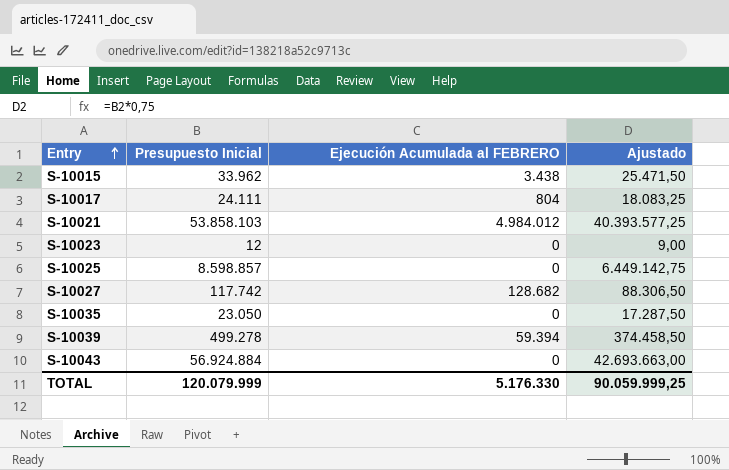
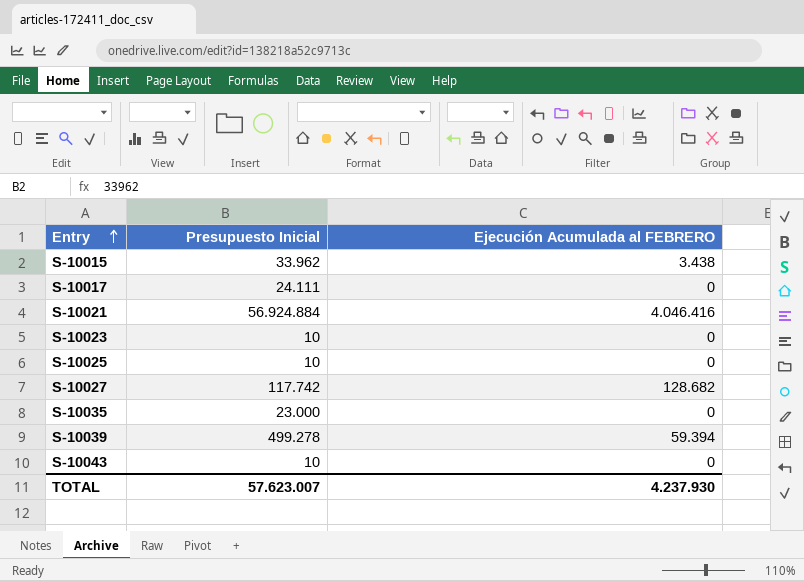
column Ajustado | formula: [Presupuesto Inicial] * 0,75 -> none
S-10017 | Ejecución Acumulada al FEBRERO: 804 -> 0
S-10021 | Presupuesto Inicial: 53.858.103 -> 56.924.884
S-10021 | Ejecución Acumulada al FEBRERO: 4.984.012 -> 4.046.416
S-10023 | Presupuesto Inicial: 12 -> 10
S-10025 | Presupuesto Inicial: 8.598.857 -> 10
S-10035 | Presupuesto Inicial: 23.050 -> 23.000
S-10043 | Presupuesto Inicial: 56.924.884 -> 10
TOTAL | Presupuesto Inicial: 120.079.999 -> 57.623.007
TOTAL | Ejecución Acumulada al FEBRERO: 5.176.330 -> 4.237.930

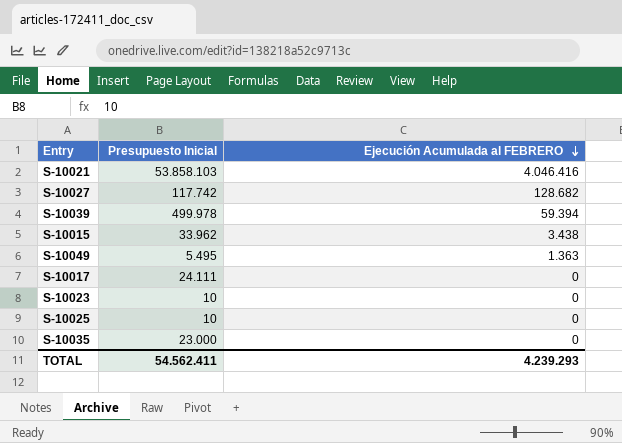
row order: Entry ascending -> Ejecución Acumulada al FEBRERO descending
row S-10043: 10 | 0 -> none
S-10021 | Presupuesto Inicial: 56.924.884 -> 53.858.103
S-10039 | Presupuesto Inicial: 499.278 -> 499.978
row S-10049: none -> 5.495 | 1.363
TOTAL | Presupuesto Inicial: 57.623.007 -> 54.562.411
TOTAL | Ejecución Acumulada al FEBRERO: 4.237.930 -> 4.239.293

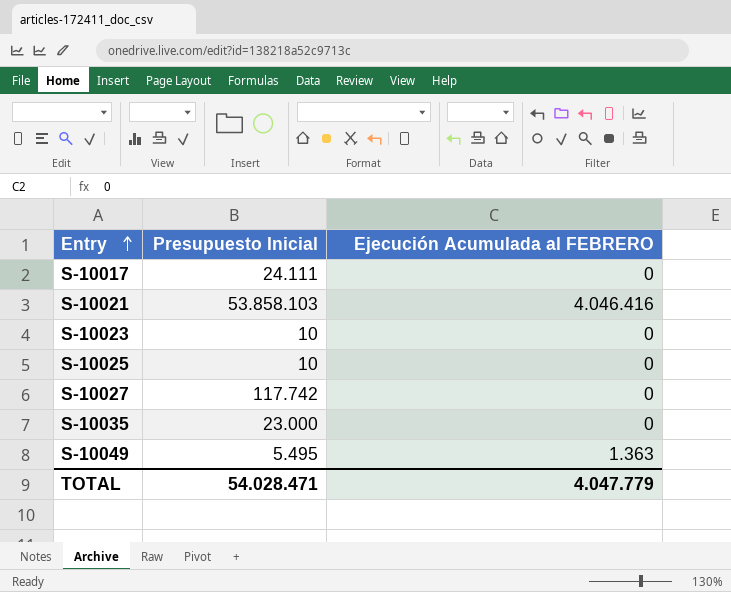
row order: Ejecución Acumulada al FEBRERO descending -> Entry ascending
row S-10039: 499.978 | 59.394 -> none
row S-10015: 33.962 | 3.438 -> none
S-10027 | Ejecución Acumulada al FEBRERO: 128.682 -> 0
TOTAL | Presupuesto Inicial: 54.562.411 -> 54.028.471
TOTAL | Ejecución Acumulada al FEBRERO: 4.239.293 -> 4.047.779

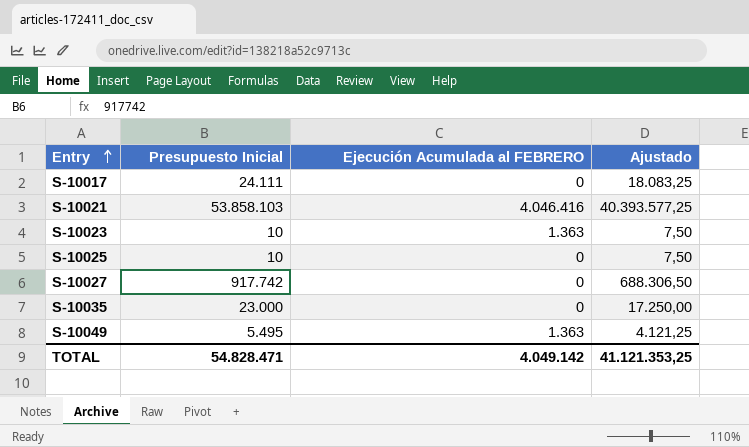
column Ajustado | formula: none -> [Presupuesto Inicial] * 0,75
S-10023 | Ejecución Acumulada al FEBRERO: 0 -> 1.363
S-10027 | Presupuesto Inicial: 117.742 -> 917.742
TOTAL | Presupuesto Inicial: 54.028.471 -> 54.828.471
TOTAL | Ejecución Acumulada al FEBRERO: 4.047.779 -> 4.049.142

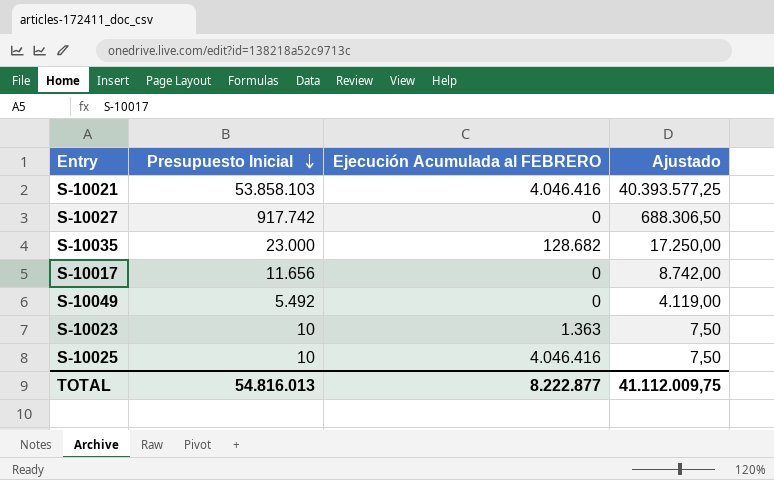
row order: Entry ascending -> Presupuesto Inicial descending
S-10035 | Ejecución Acumulada al FEBRERO: 0 -> 128.682
S-10017 | Presupuesto Inicial: 24.111 -> 11.656
S-10017 | Ajustado: 18.083,25 -> 8.742,00
S-10049 | Presupuesto Inicial: 5.495 -> 5.492
S-10049 | Ejecución Acumulada al FEBRERO: 1.363 -> 0
S-10049 | Ajustado: 4.121,25 -> 4.119,00
S-10025 | Ejecución Acumulada al FEBRERO: 0 -> 4.046.416
TOTAL | Presupuesto Inicial: 54.828.471 -> 54.816.013
TOTAL | Ejecución Acumulada al FEBRERO: 4.049.142 -> 8.222.877
TOTAL | Ajustado: 41.121.353,25 -> 41.112.009,75

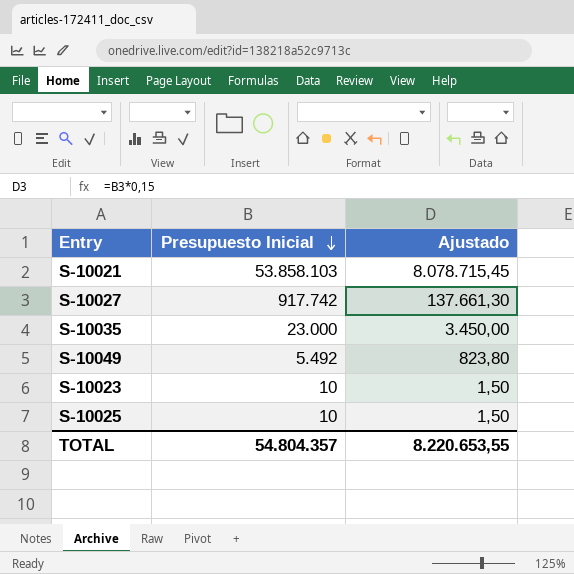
column Ejecución Acumulada al FEBRERO | position: 3 -> none
column Ajustado | formula: [Presupuesto Inicial] * 0,75 -> [Presupuesto Inicial] * 0,15
row S-10017: 11.656 | 0 | 8.742,00 -> none
TOTAL | Presupuesto Inicial: 54.816.013 -> 54.804.357
TOTAL | Ajustado: 41.112.009,75 -> 8.220.653,55

